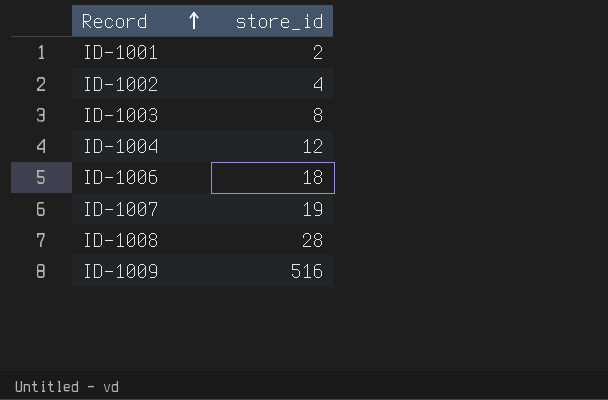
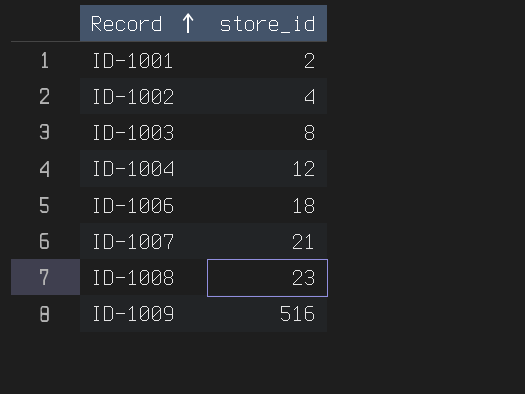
ID-1007 | store_id: 19 -> 21
ID-1008 | store_id: 28 -> 23

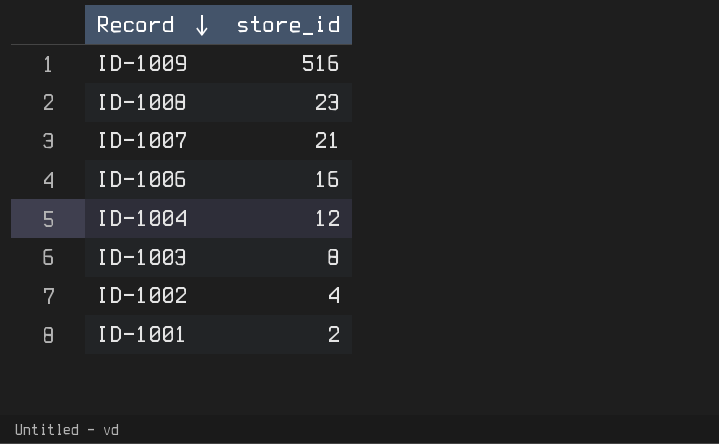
row order: Record ascending -> Record descending
ID-1006 | store_id: 18 -> 16

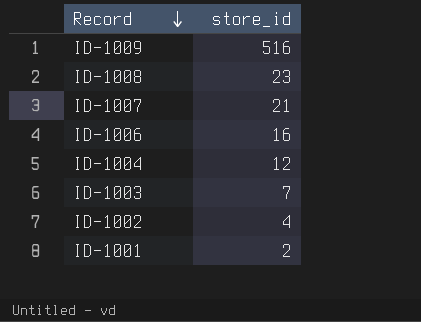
ID-1003 | store_id: 8 -> 7

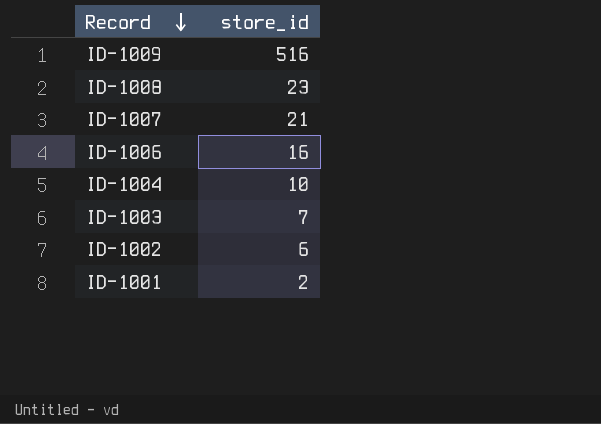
ID-1004 | store_id: 12 -> 10
ID-1002 | store_id: 4 -> 6

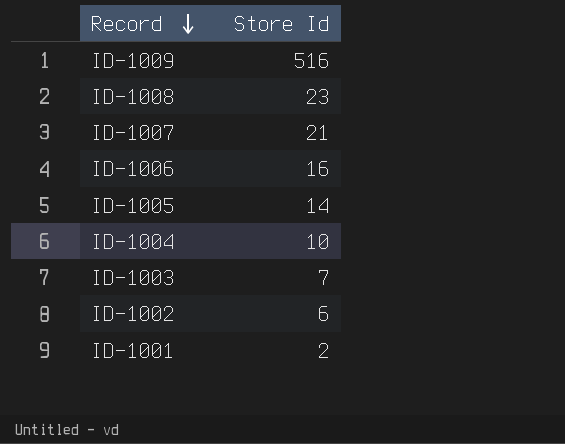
column name: store_id -> Store Id
row ID-1005: none -> 14

